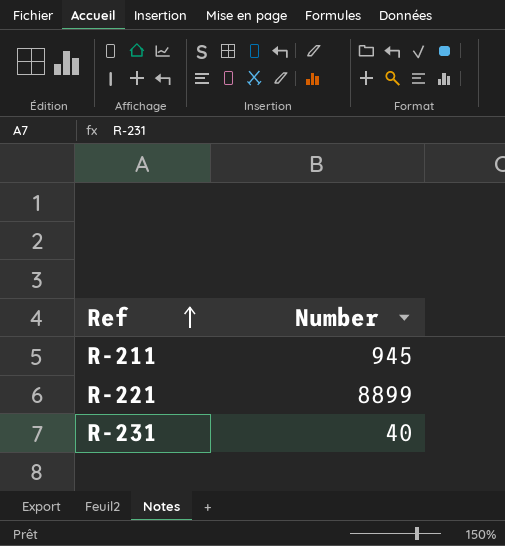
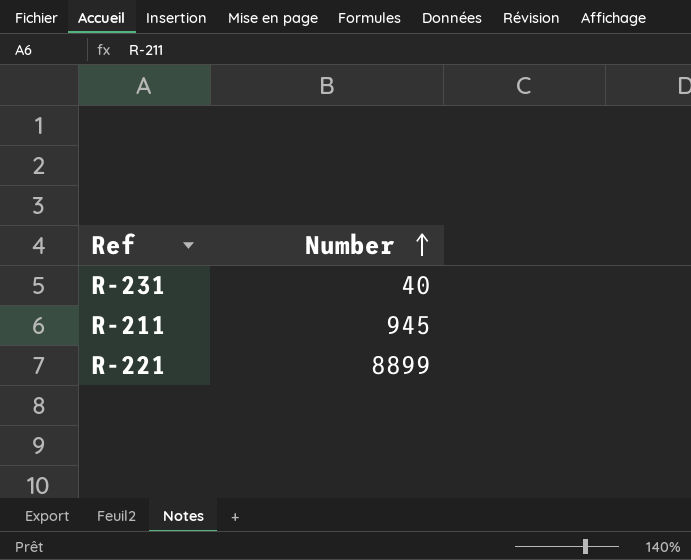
row order: Ref ascending -> Number ascending

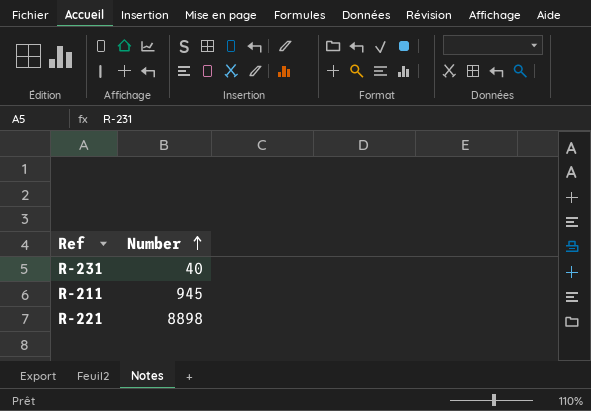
R-221 | Number: 8899 -> 8898

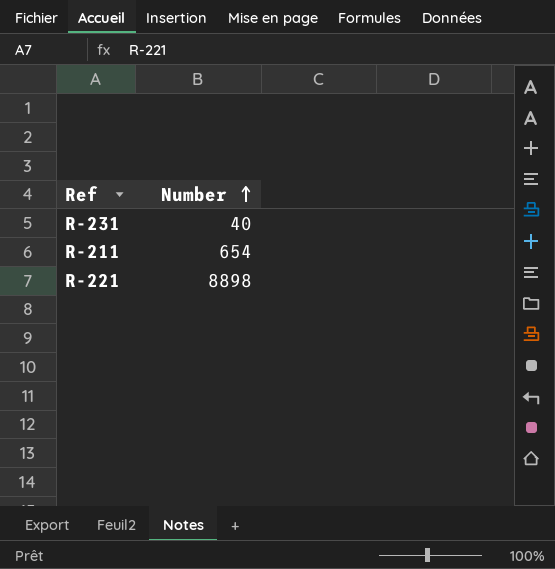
R-211 | Number: 945 -> 654

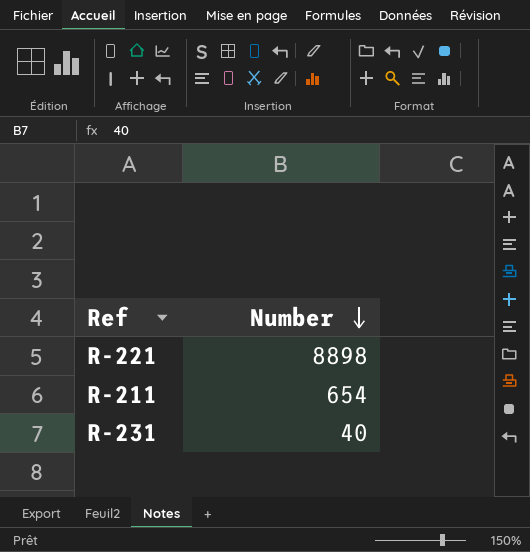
row order: Number ascending -> Number descending

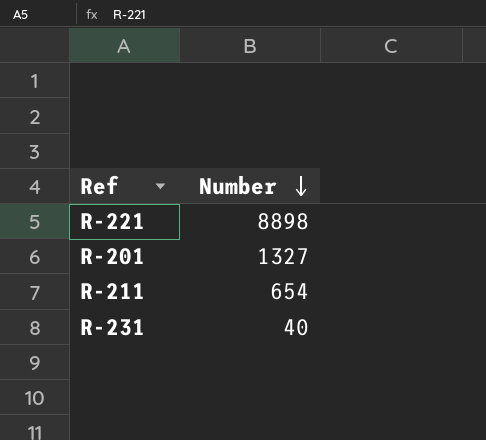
row R-201: none -> 1327

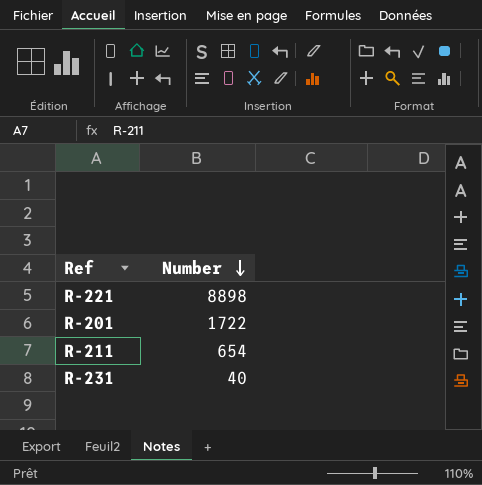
R-201 | Number: 1327 -> 1722

